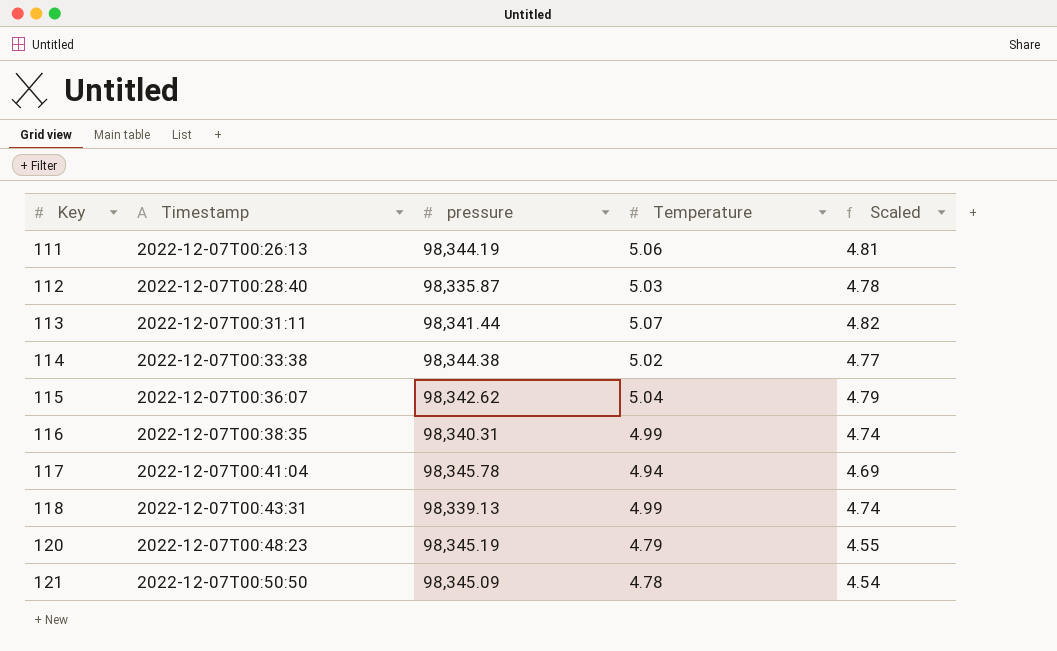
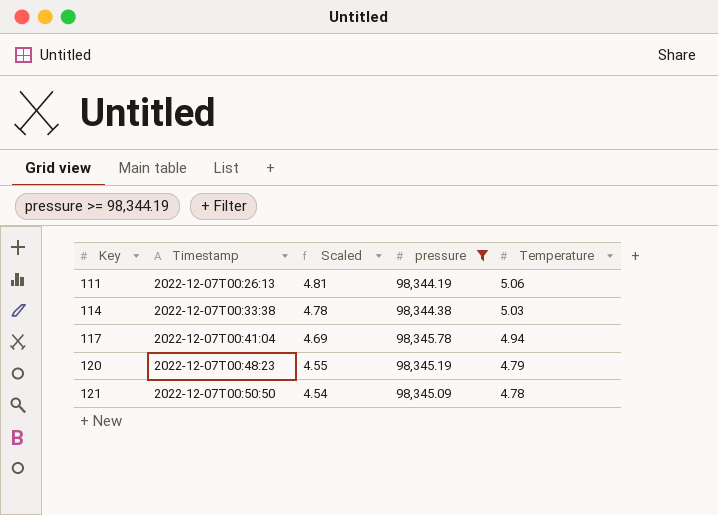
filter: none -> pressure >= 98,344.19
column Scaled | position: 5 -> 3
114 | Scaled: 4.77 -> 4.78
114 | Temperature: 5.02 -> 5.03

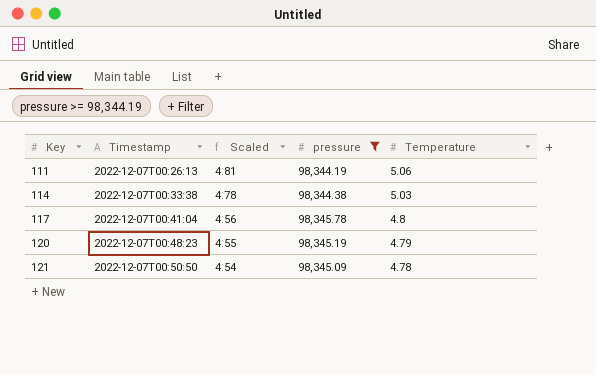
117 | Scaled: 4.69 -> 4.56
117 | Temperature: 4.94 -> 4.8

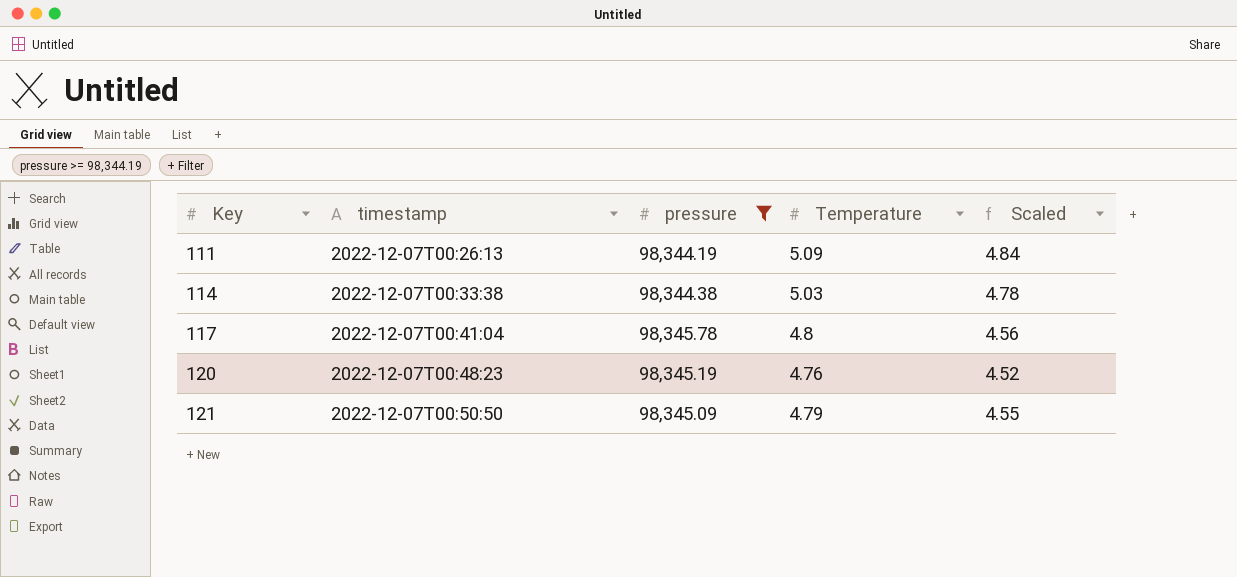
column name: Timestamp -> timestamp
column Scaled | position: 3 -> 5
111 | Temperature: 5.06 -> 5.09
111 | Scaled: 4.81 -> 4.84
120 | Temperature: 4.79 -> 4.76
120 | Scaled: 4.55 -> 4.52
121 | Temperature: 4.78 -> 4.79
121 | Scaled: 4.54 -> 4.55

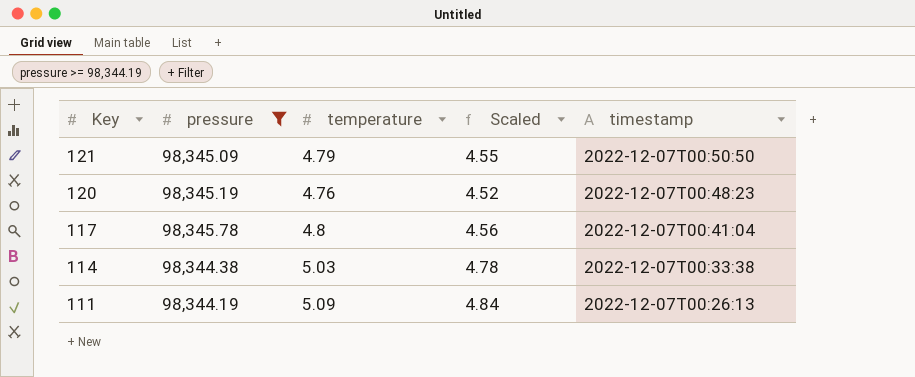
row order: Key ascending -> Key descending
column name: Temperature -> temperature
column timestamp | position: 2 -> 5

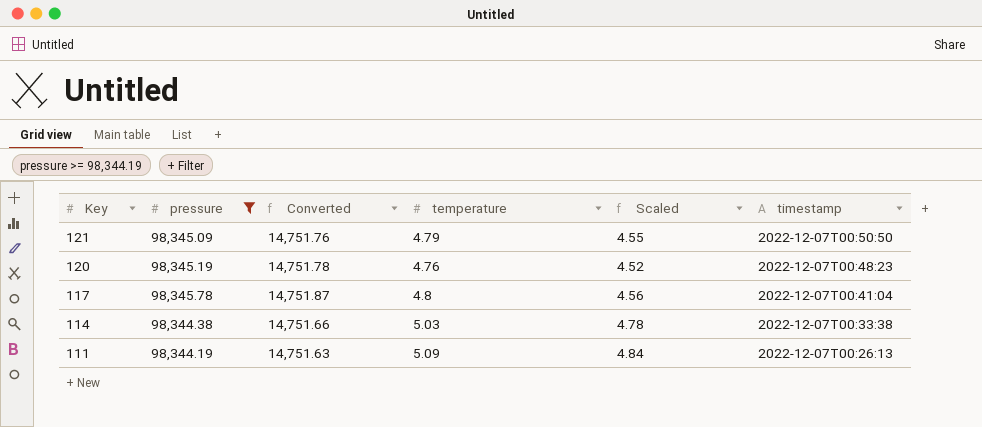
column Converted | formula: none -> [pressure] * 0.15

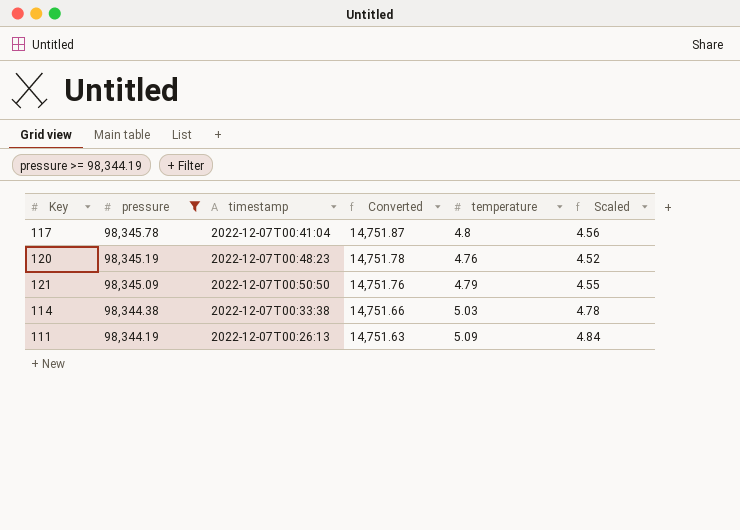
row order: Key descending -> pressure descending
column timestamp | position: 6 -> 3

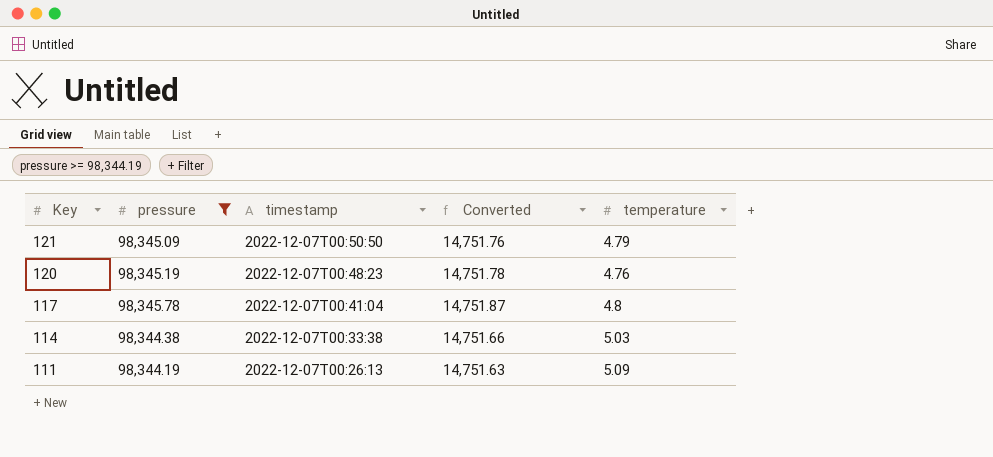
row order: pressure descending -> Key descending
column Scaled | formula: [temperature] * 0.95 -> none

